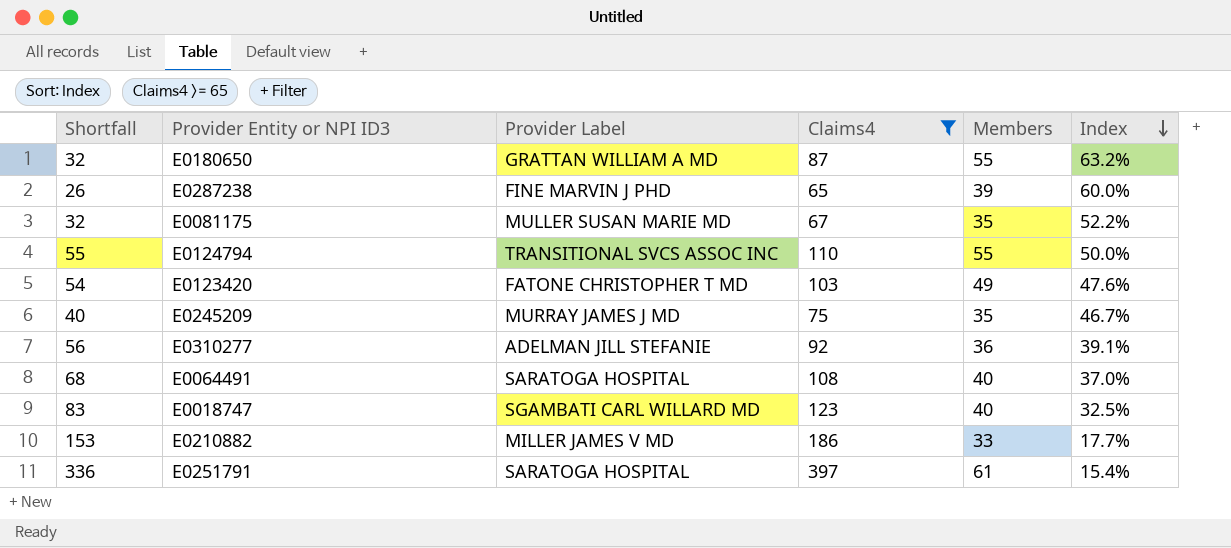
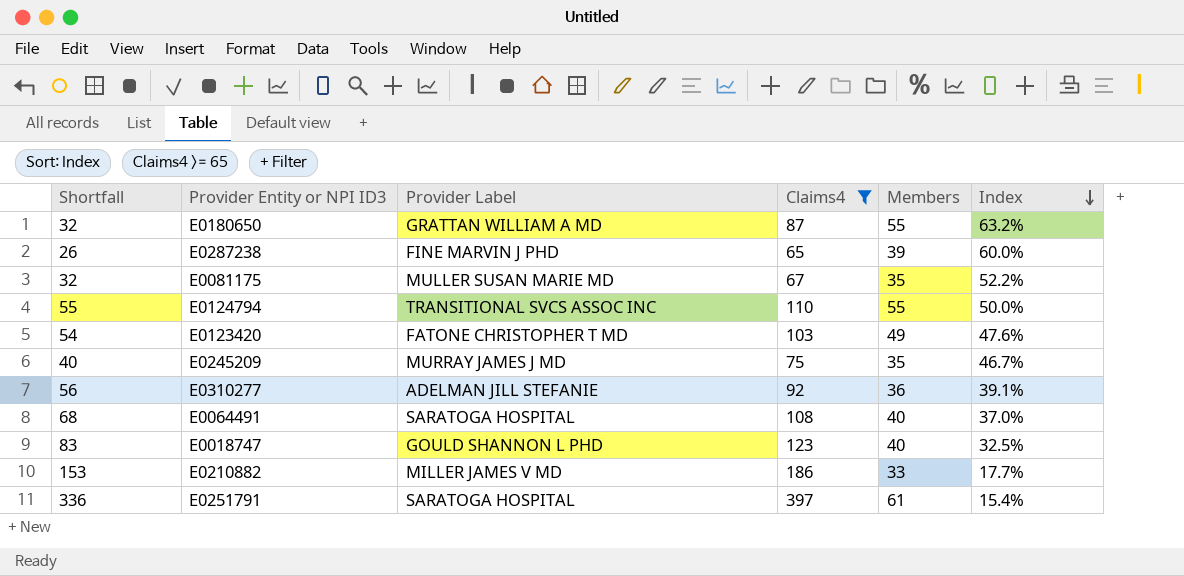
E0018747 | Provider Label: SGAMBATI CARL WILLARD MD -> GOULD SHANNON L PHD

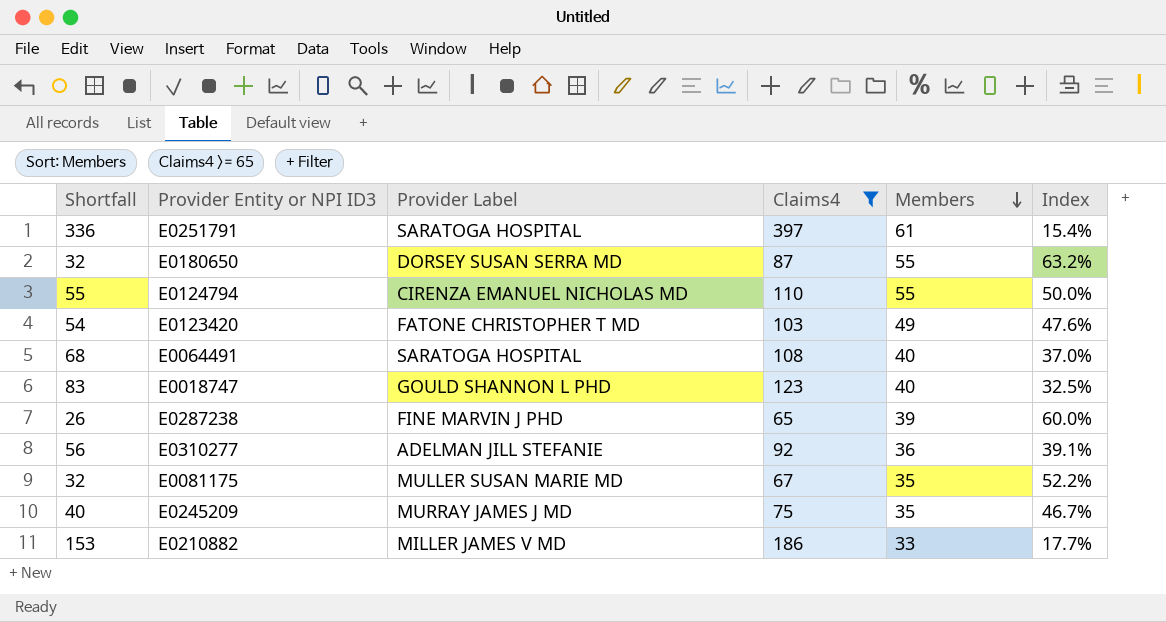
row order: Index descending -> Members descending
E0180650 | Provider Label: GRATTAN WILLIAM A MD -> DORSEY SUSAN SERRA MD
E0124794 | Provider Label: TRANSITIONAL SVCS ASSOC INC -> CIRENZA EMANUEL NICHOLAS MD

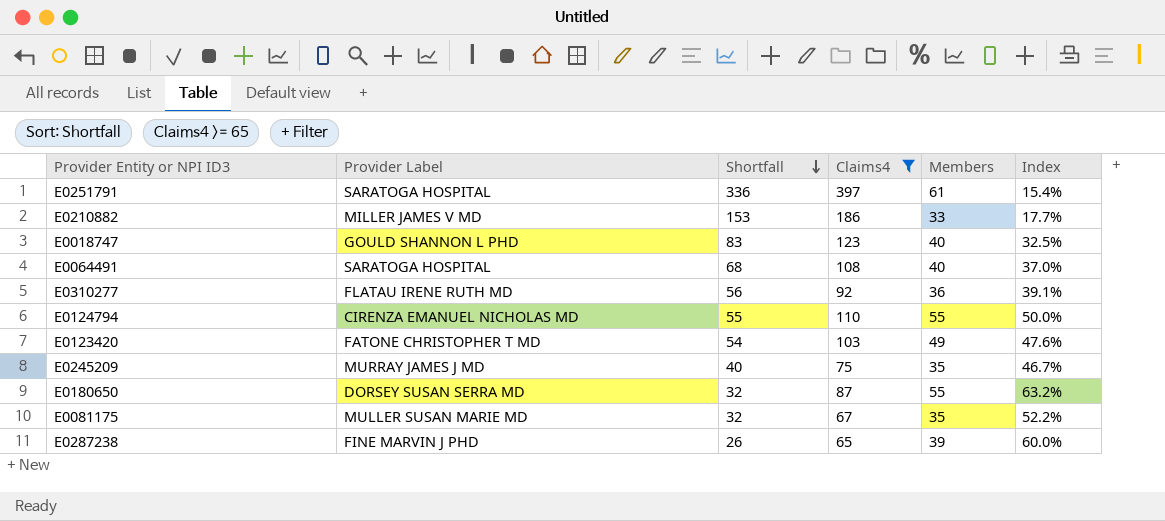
row order: Members descending -> Shortfall descending
column Shortfall | position: 1 -> 3
E0310277 | Provider Label: ADELMAN JILL STEFANIE -> FLATAU IRENE RUTH MD

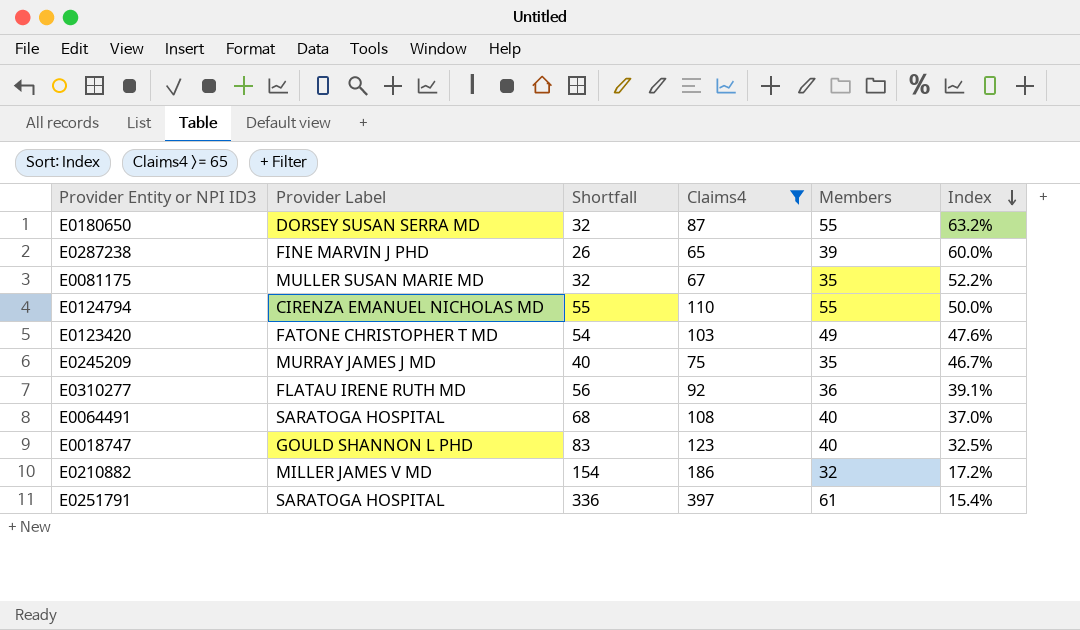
row order: Shortfall descending -> Index descending
E0210882 | Shortfall: 153 -> 154
E0210882 | Members: 33 -> 32
E0210882 | Index: 17.7% -> 17.2%

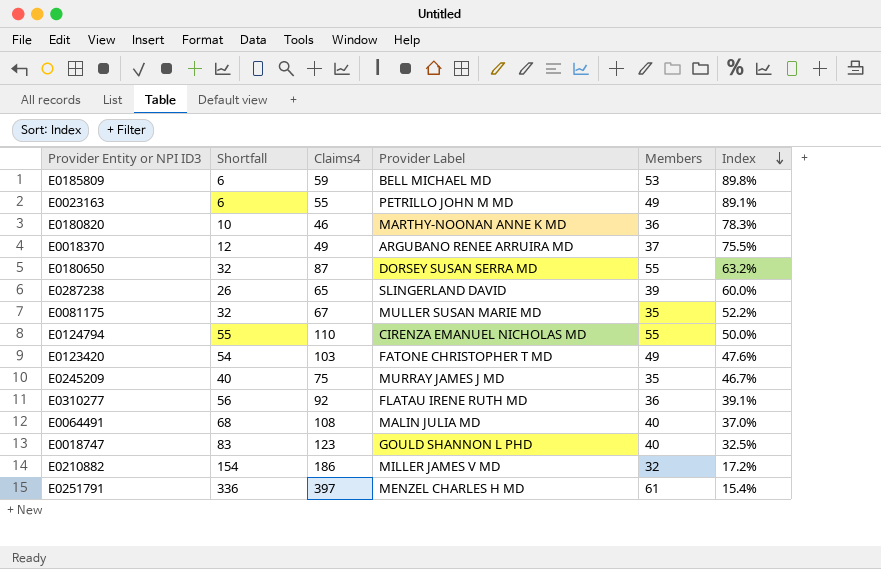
filter: Claims4 >= 65 -> none
column Provider Label | position: 2 -> 4
E0287238 | Provider Label: FINE MARVIN J PHD -> SLINGERLAND DAVID
E0064491 | Provider Label: SARATOGA HOSPITAL -> MALIN JULIA MD
E0251791 | Provider Label: SARATOGA HOSPITAL -> MENZEL CHARLES H MD

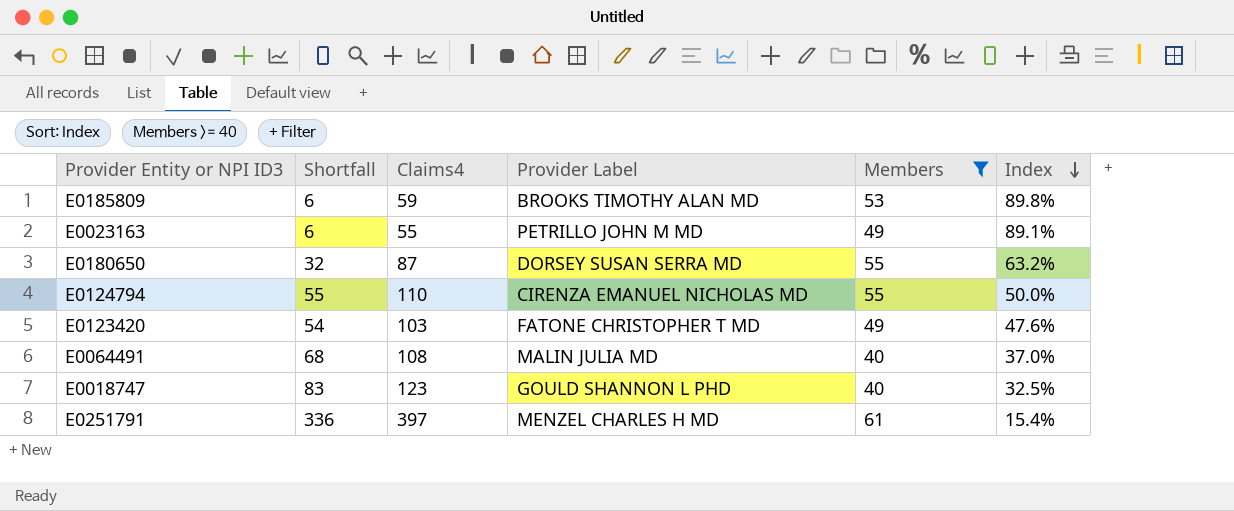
filter: none -> Members >= 40
E0185809 | Provider Label: BELL MICHAEL MD -> BROOKS TIMOTHY ALAN MD

